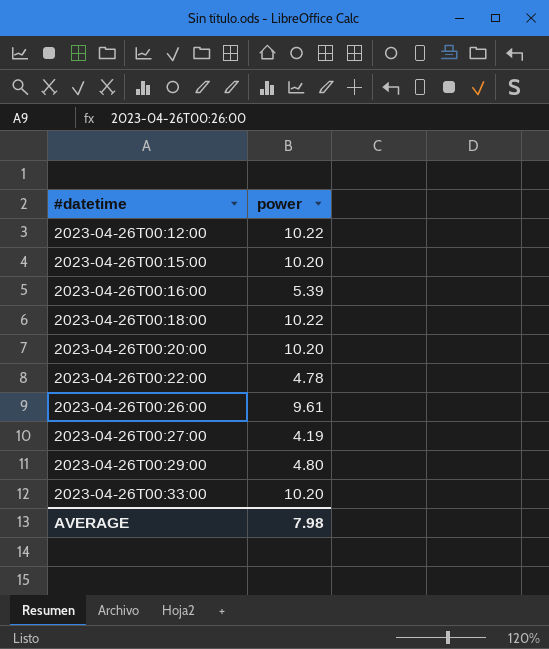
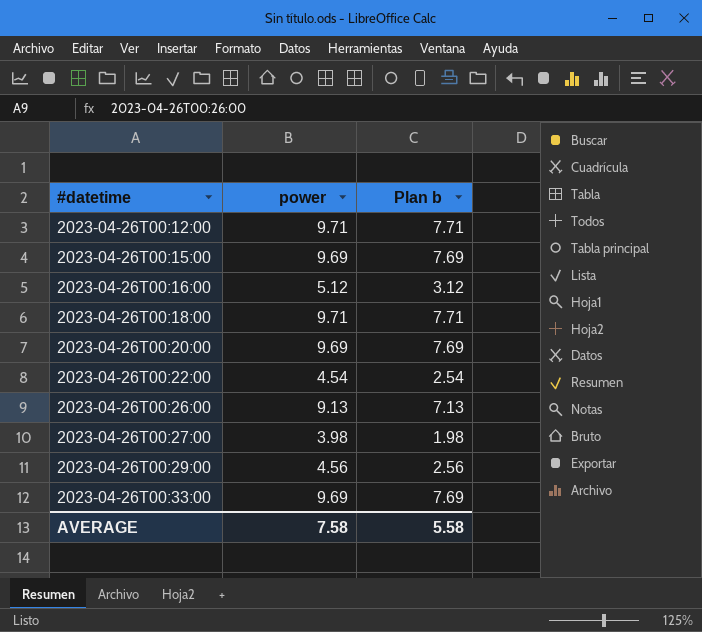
column Plan b | formula: none -> [power] - 2
2023-04-26T00:12:00 | power: 10.22 -> 9.71
2023-04-26T00:15:00 | power: 10.20 -> 9.69
2023-04-26T00:16:00 | power: 5.39 -> 5.12
2023-04-26T00:18:00 | power: 10.22 -> 9.71
2023-04-26T00:20:00 | power: 10.20 -> 9.69
2023-04-26T00:22:00 | power: 4.78 -> 4.54
2023-04-26T00:26:00 | power: 9.61 -> 9.13
2023-04-26T00:27:00 | power: 4.19 -> 3.98
2023-04-26T00:29:00 | power: 4.80 -> 4.56
2023-04-26T00:33:00 | power: 10.20 -> 9.69
AVERAGE | power: 7.98 -> 7.58

